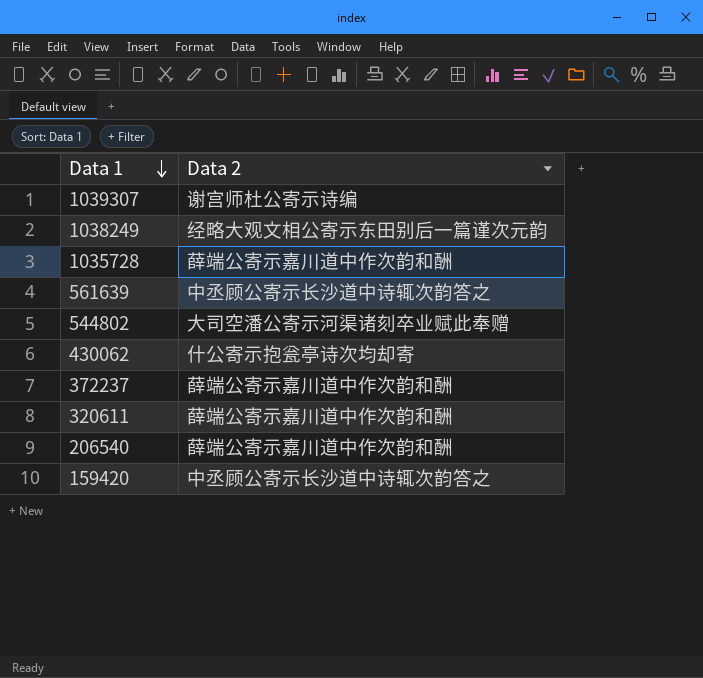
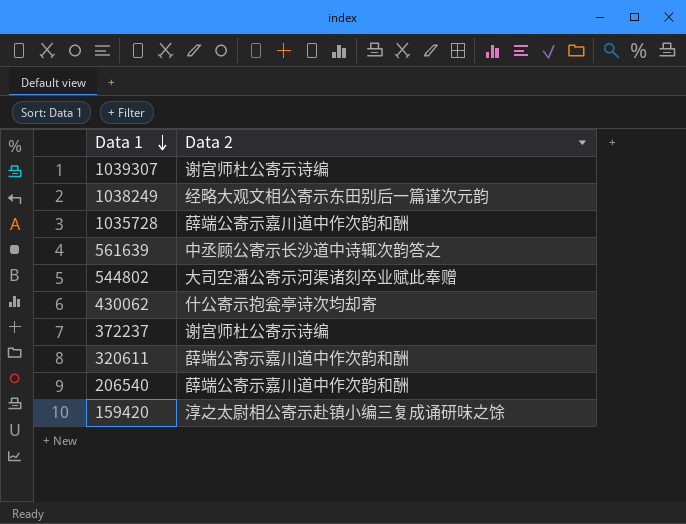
372237 | Data 2: 薛端公寄示嘉川道中作次韵和酬 -> 谢宫师杜公寄示诗编
159420 | Data 2: 中丞顾公寄示长沙道中诗辄次韵答之 -> 淳之太尉相公寄示赴镇小编三复成诵研味之馀

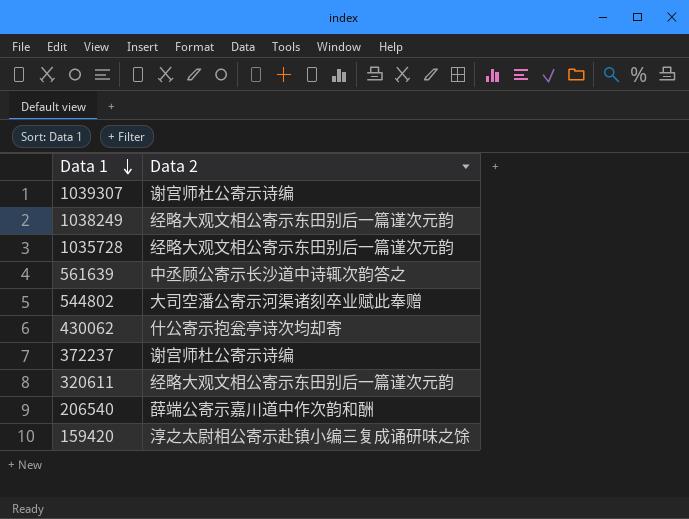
1035728 | Data 2: 薛端公寄示嘉川道中作次韵和酬 -> 经略大观文相公寄示东田别后一篇谨次元韵
320611 | Data 2: 薛端公寄示嘉川道中作次韵和酬 -> 经略大观文相公寄示东田别后一篇谨次元韵

